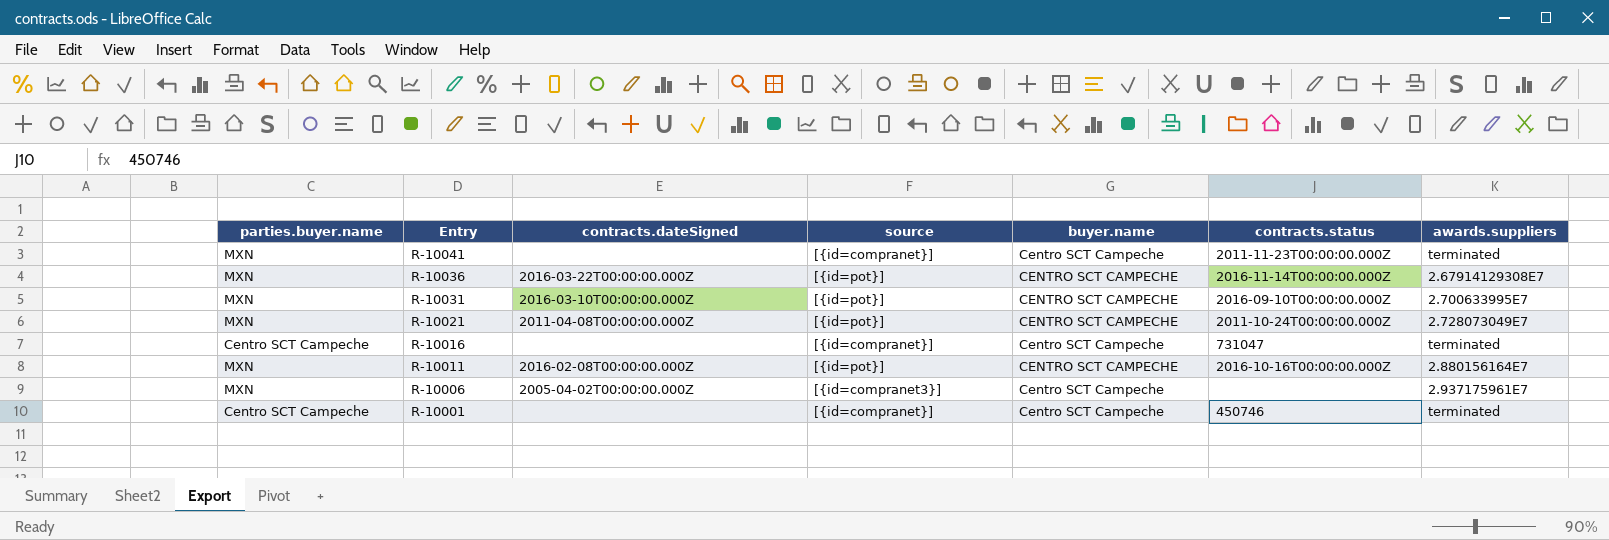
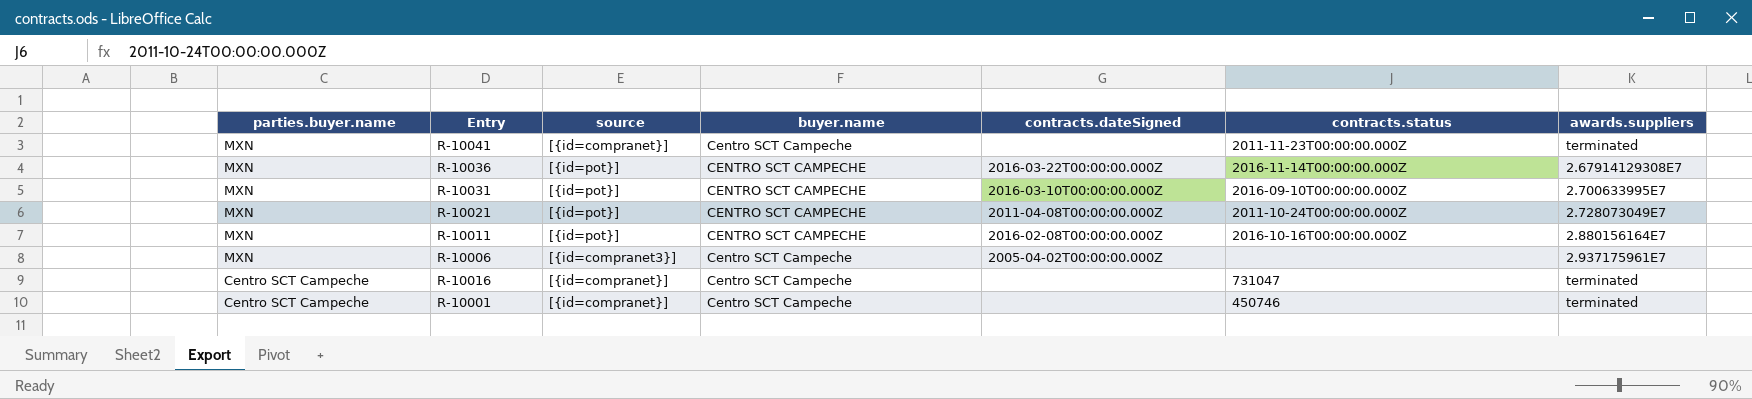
row order: Entry descending -> parties.buyer.name descending
column contracts.dateSigned | position: 3 -> 5

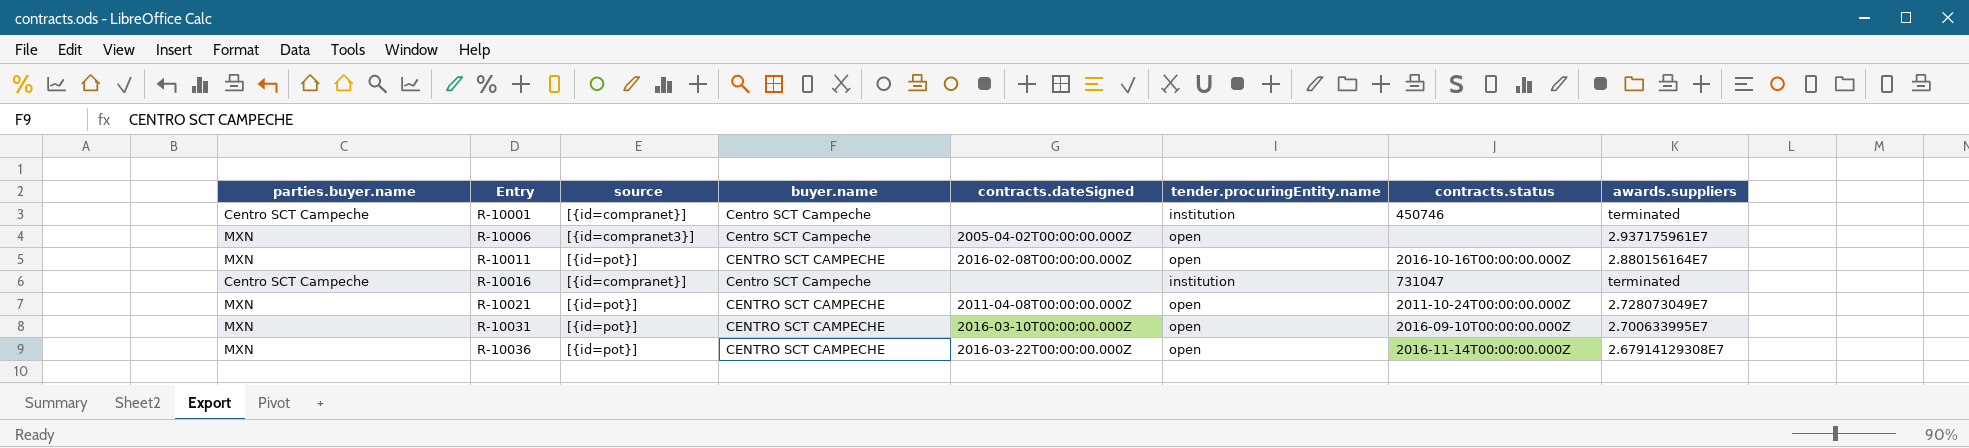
row order: parties.buyer.name descending -> Entry ascending
column tender.procuringEntity.name | position: none -> 6
row R-10041: MXN | [{id=compranet}] | Centro SCT Campeche | none | 2011-11-23T00:00:00.000Z | terminated -> none

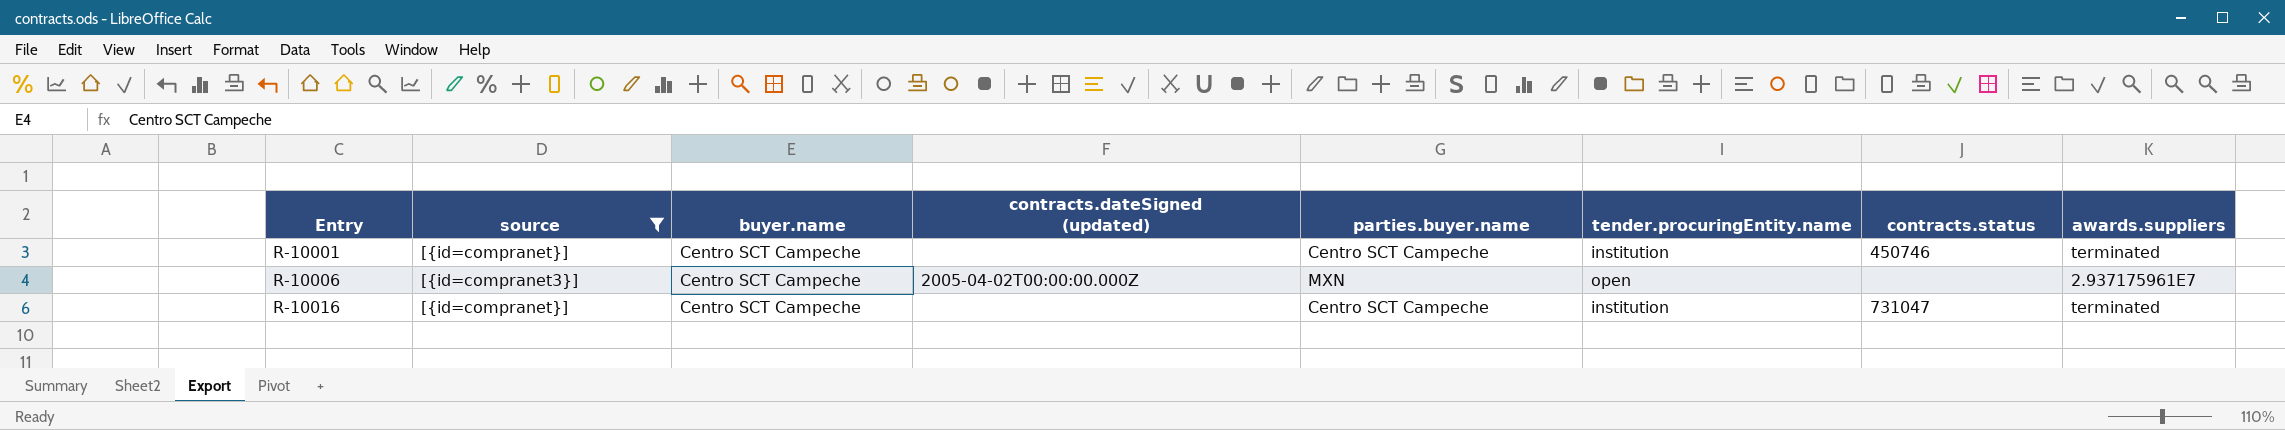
filter: none -> source != [{id=pot}]
column name: contracts.dateSigned -> contracts.dateSigned (updated)
column parties.buyer.name | position: 1 -> 5

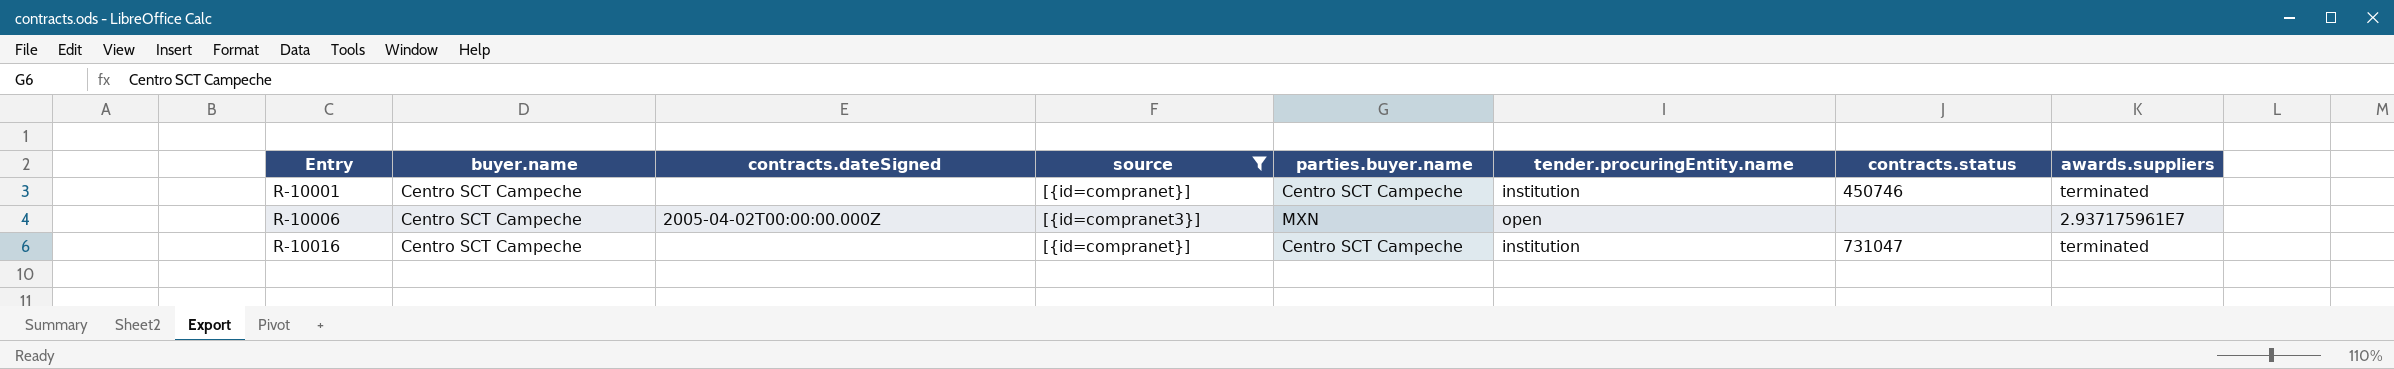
column name: contracts.dateSigned (updated) -> contracts.dateSigned
column source | position: 2 -> 4

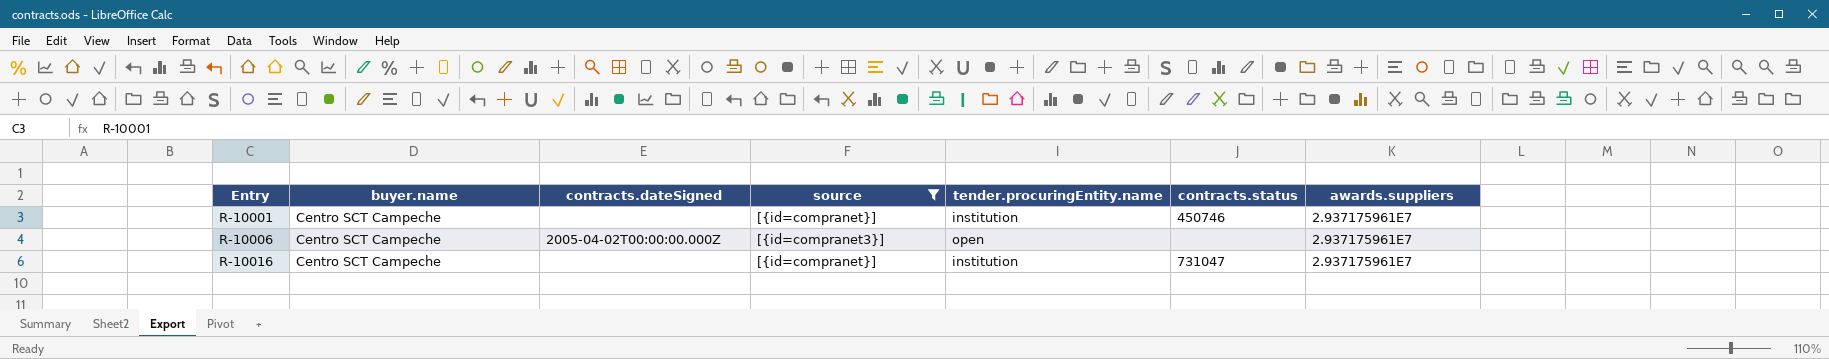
column parties.buyer.name | position: 5 -> none
R-10001 | awards.suppliers: terminated -> 2.937175961E7
R-10016 | awards.suppliers: terminated -> 2.937175961E7

